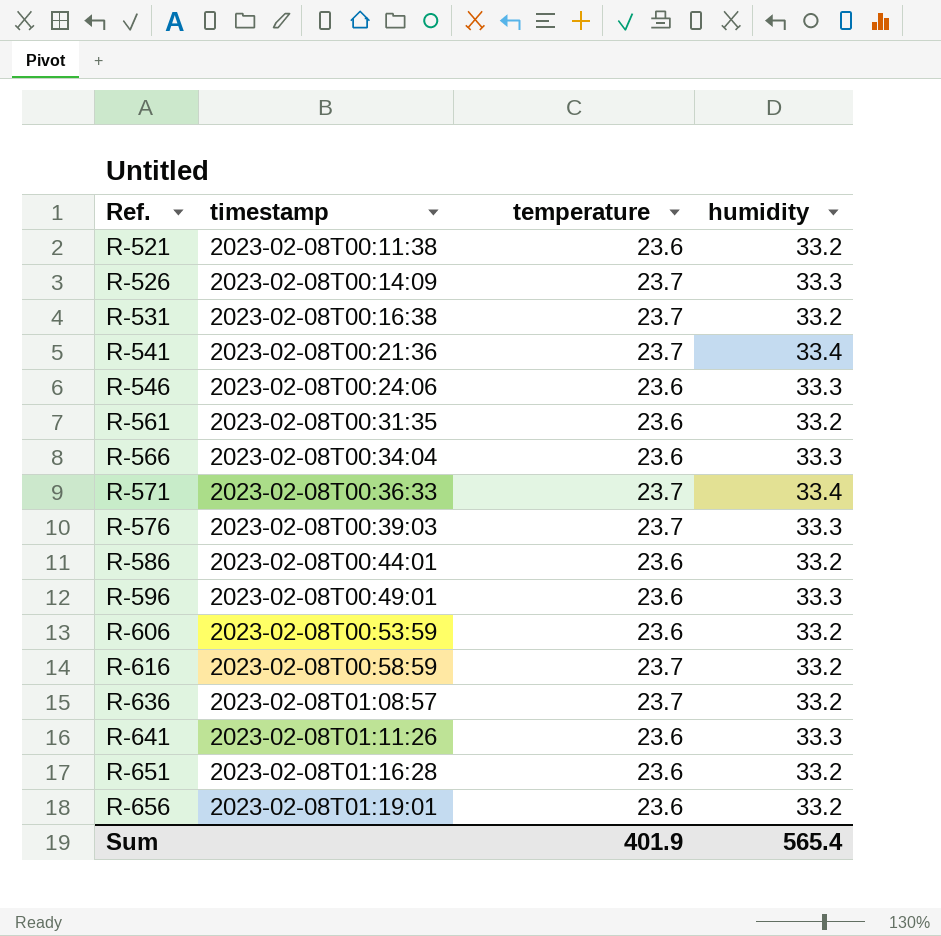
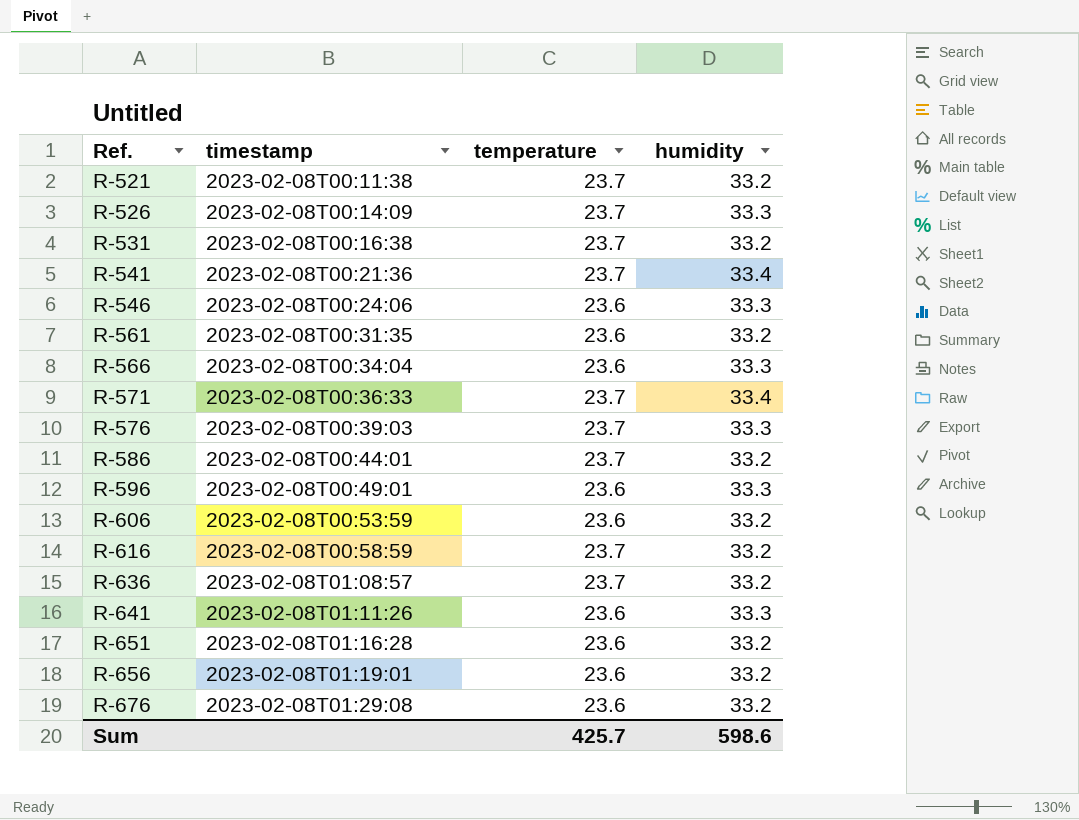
R-521 | temperature: 23.6 -> 23.7
R-586 | temperature: 23.6 -> 23.7
row R-676: none -> 2023-02-08T01:29:08 | 23.6 | 33.2
Sum | temperature: 401.9 -> 425.7
Sum | humidity: 565.4 -> 598.6

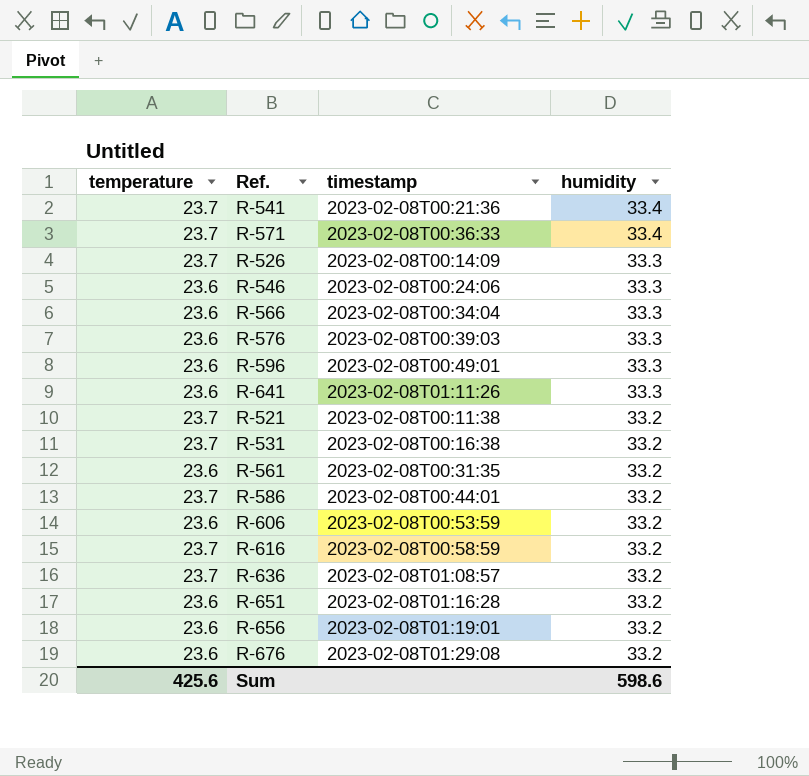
row order: Ref. ascending -> humidity descending
column temperature | position: 3 -> 1
R-576 | temperature: 23.7 -> 23.6
Sum | temperature: 425.7 -> 425.6

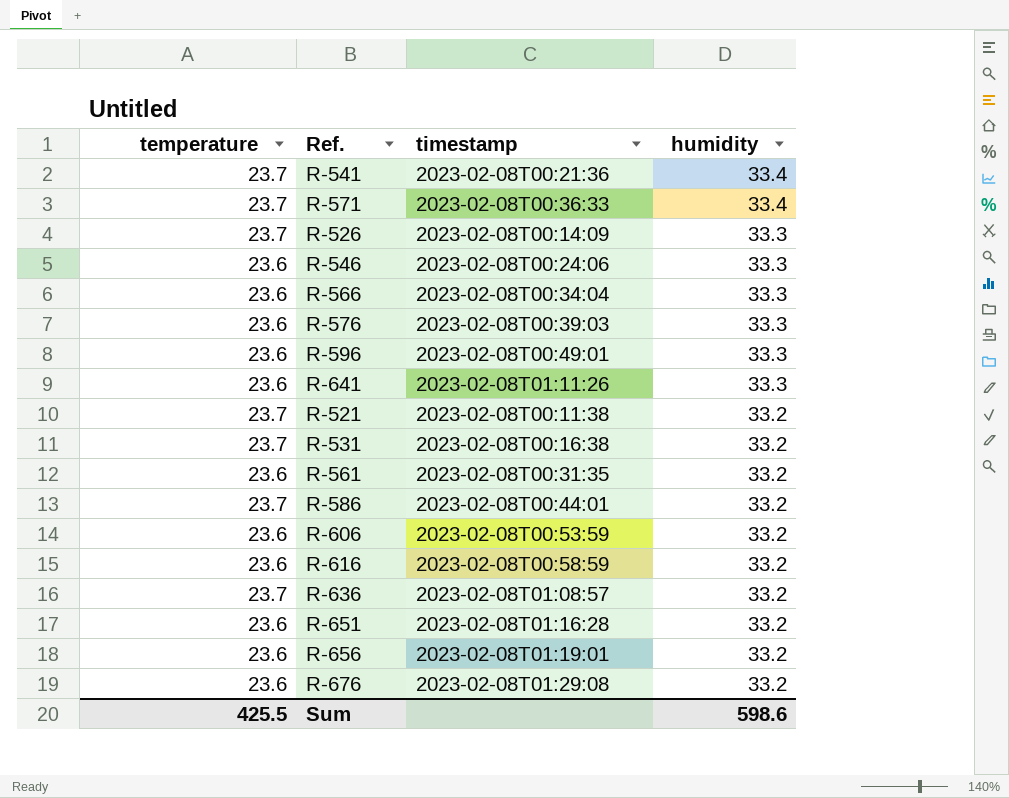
R-616 | temperature: 23.7 -> 23.6
Sum | temperature: 425.6 -> 425.5

